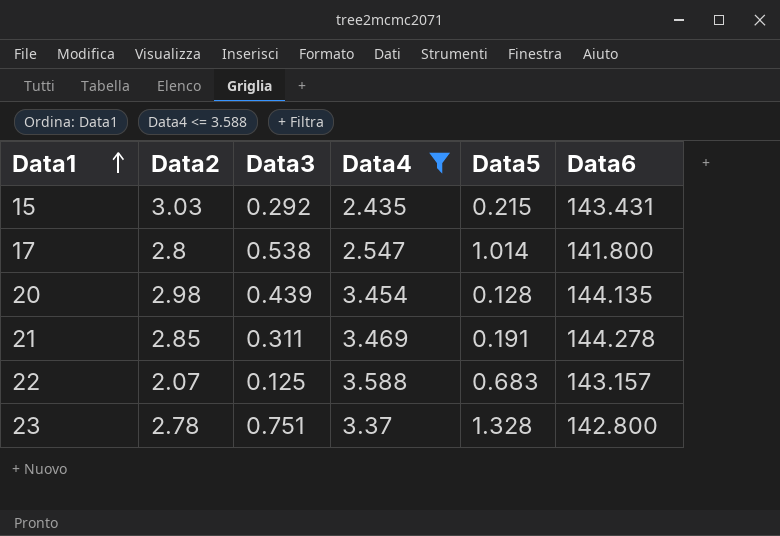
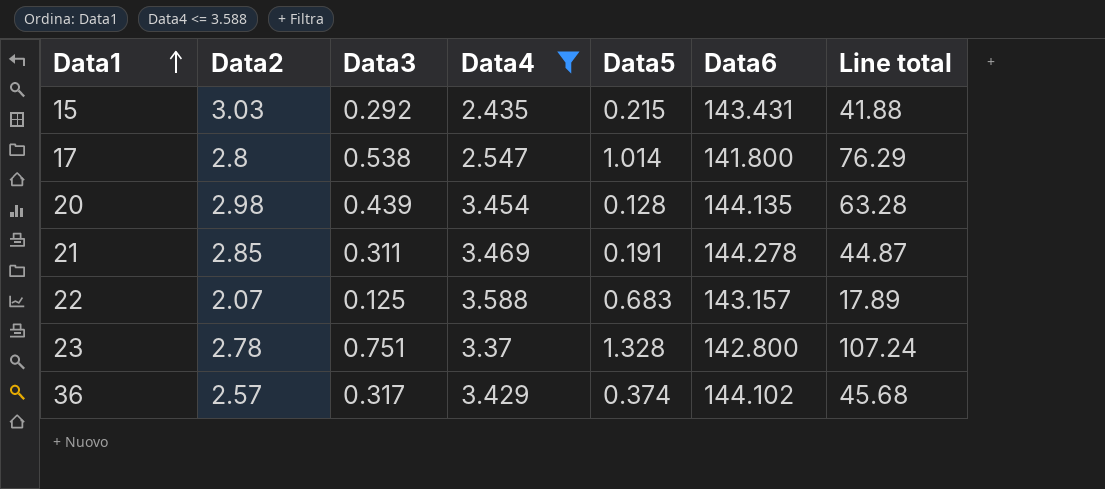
column Line total | formula: none -> [Data3] * [Data6]
row 36: none -> 2.57 | 0.317 | 3.429 | 0.374 | 144.102 | 45.68

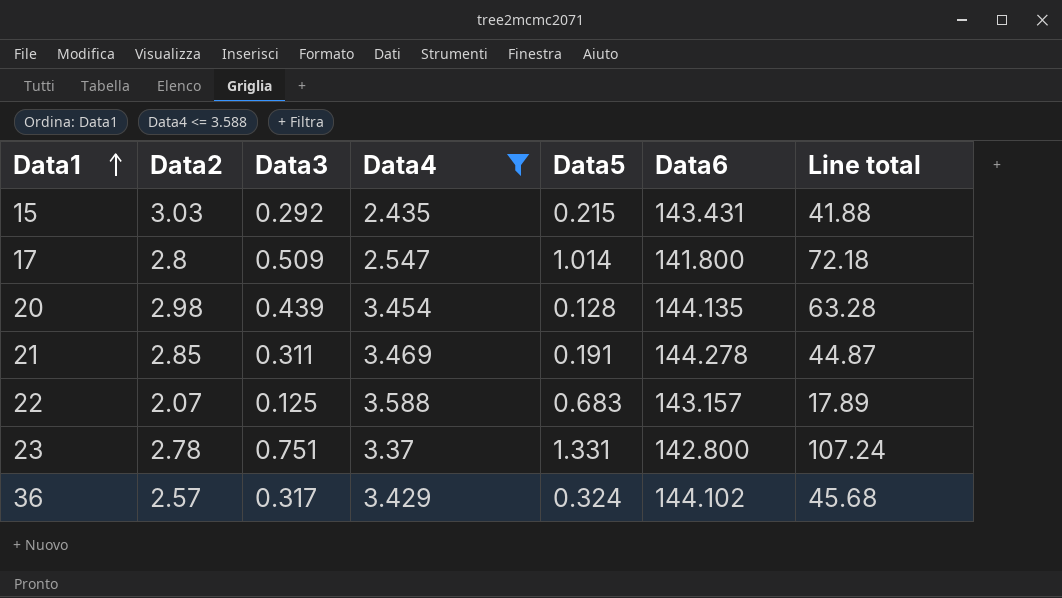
17 | Data3: 0.538 -> 0.509
17 | Line total: 76.29 -> 72.18
23 | Data5: 1.328 -> 1.331
36 | Data5: 0.374 -> 0.324

